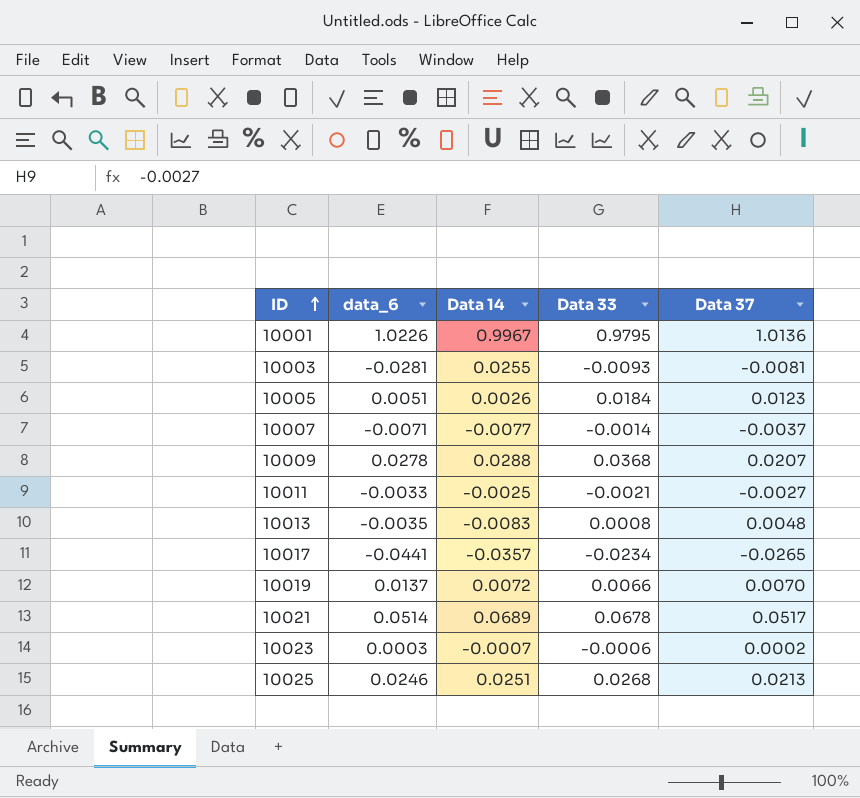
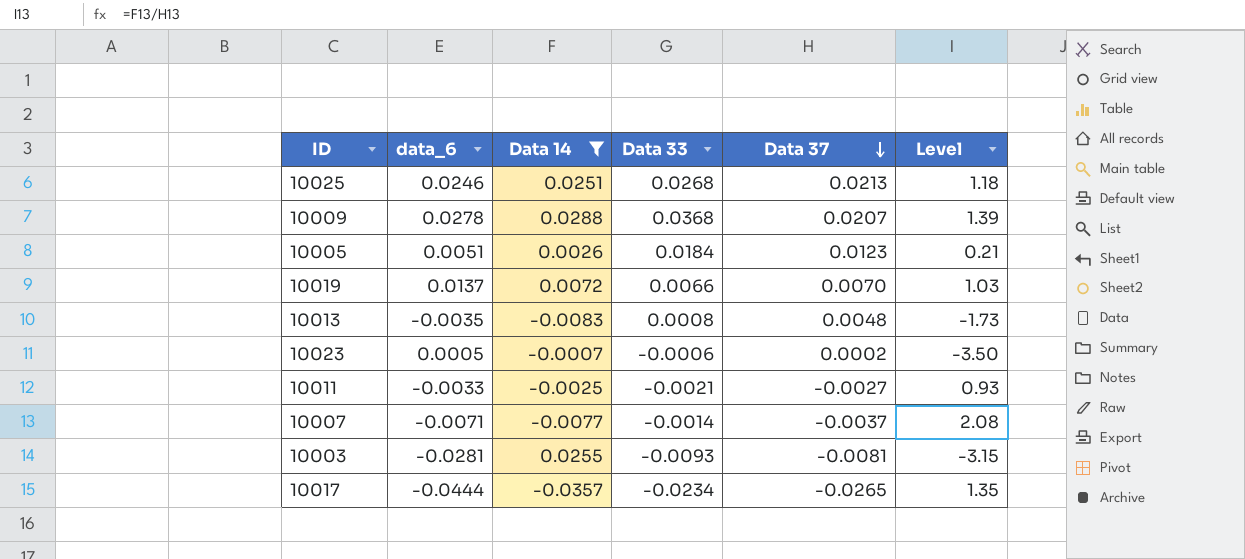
filter: none -> Data 14 <= 0.0288
row order: ID ascending -> Data 37 descending
column Level | formula: none -> [Data 14] / [Data 37]
10023 | data_6: 0.0003 -> 0.0005
10017 | data_6: -0.0441 -> -0.0444

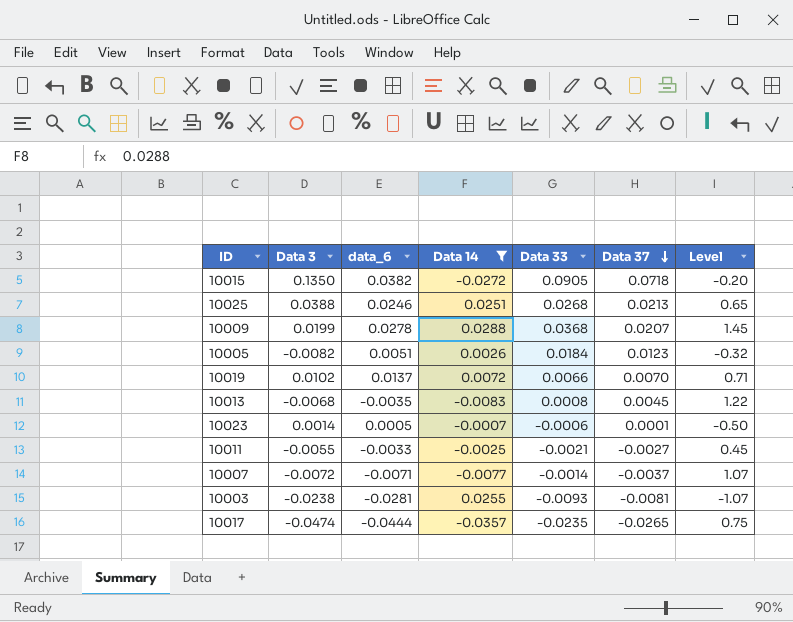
column Data 3 | position: none -> 2
column Level | formula: [Data 14] / [Data 37] -> [Data 14] / [Data 3]
row 10015: none -> 0.1350 | 0.0382 | -0.0272 | 0.0905 | 0.0718 | -0.20
10013 | Data 37: 0.0048 -> 0.0045
10023 | Data 37: 0.0002 -> 0.0001
10017 | Data 33: -0.0234 -> -0.0235

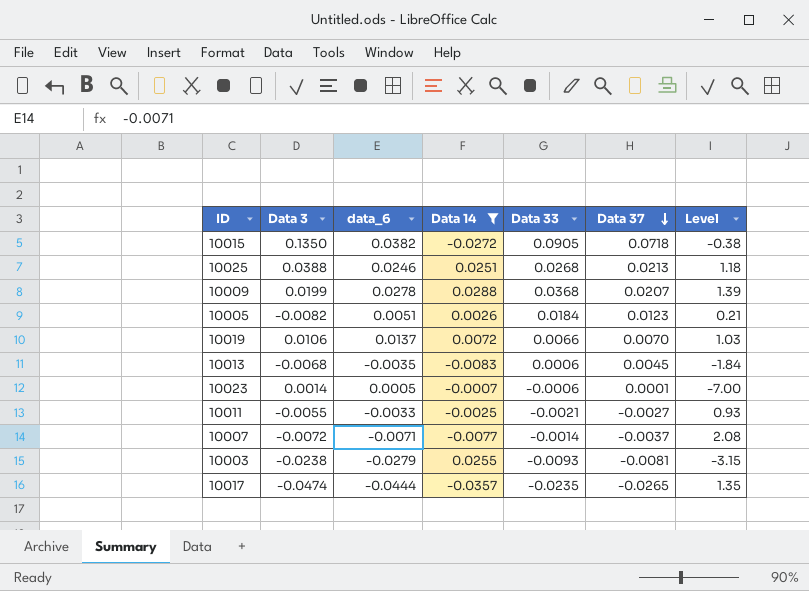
column Level | formula: [Data 14] / [Data 3] -> [Data 14] / [Data 37]
10019 | Data 3: 0.0102 -> 0.0106
10013 | Data 33: 0.0008 -> 0.0006
10003 | data_6: -0.0281 -> -0.0279

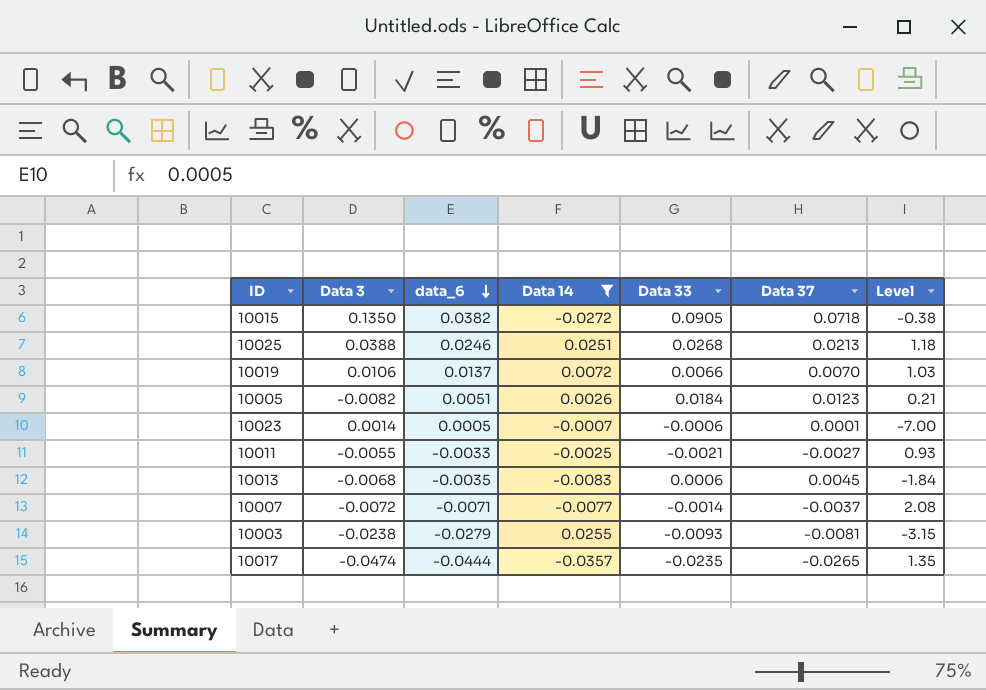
row order: Data 37 descending -> data_6 descending
row 10009: 0.0199 | 0.0278 | 0.0288 | 0.0368 | 0.0207 | 1.39 -> none

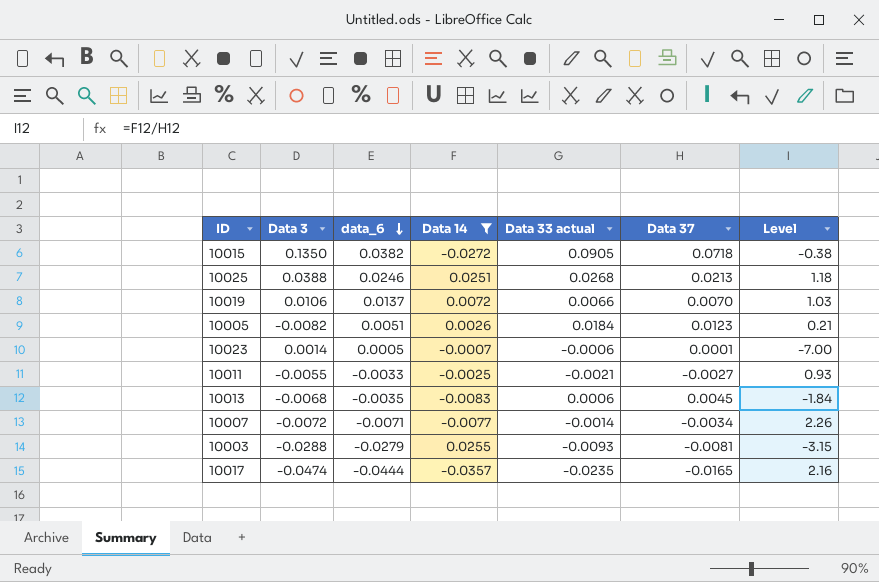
column name: Data 33 -> Data 33 actual
10007 | Data 37: -0.0037 -> -0.0034
10007 | Level: 2.08 -> 2.26
10003 | Data 3: -0.0238 -> -0.0288
10017 | Data 37: -0.0265 -> -0.0165
10017 | Level: 1.35 -> 2.16

